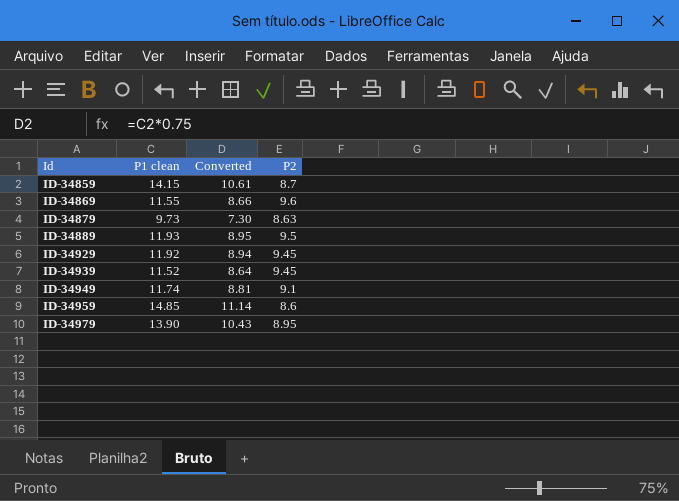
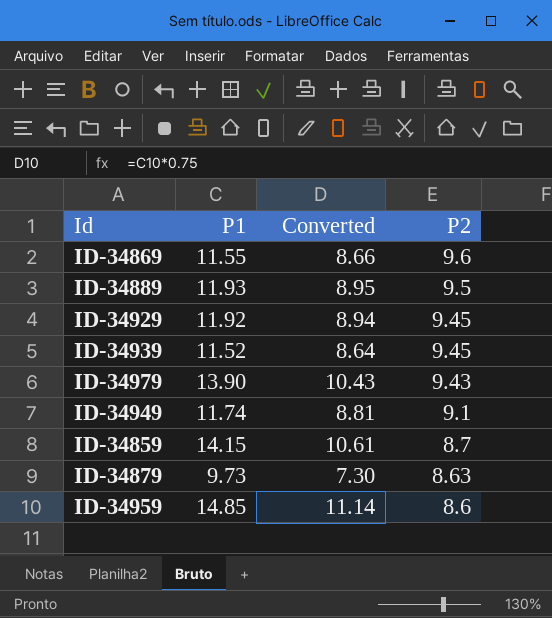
row order: Id ascending -> P2 descending
column name: P1 clean -> P1
ID-34979 | P2: 8.95 -> 9.43

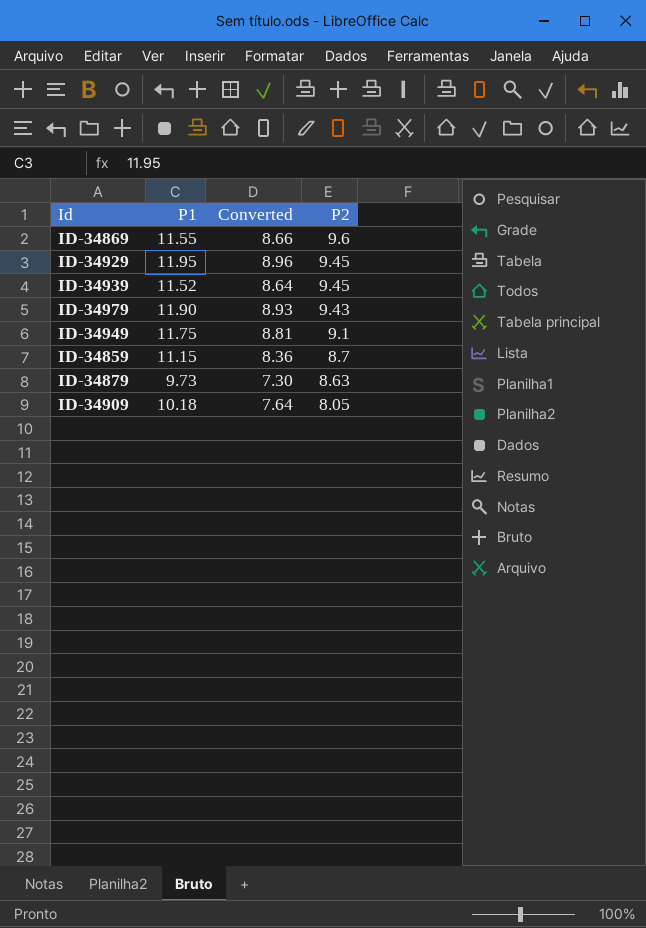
row ID-34889: 11.93 | 8.95 | 9.5 -> none
row ID-34959: 14.85 | 11.14 | 8.6 -> none
ID-34929 | P1: 11.92 -> 11.95
ID-34929 | Converted: 8.94 -> 8.96
ID-34979 | P1: 13.90 -> 11.90
ID-34979 | Converted: 10.43 -> 8.93
ID-34949 | P1: 11.74 -> 11.75
ID-34859 | P1: 14.15 -> 11.15
ID-34859 | Converted: 10.61 -> 8.36
row ID-34909: none -> 10.18 | 7.64 | 8.05

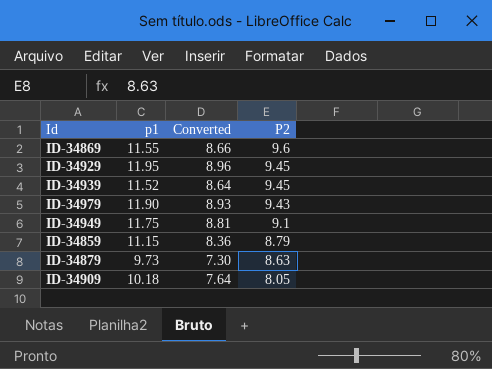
column name: P1 -> p1
ID-34859 | P2: 8.7 -> 8.79

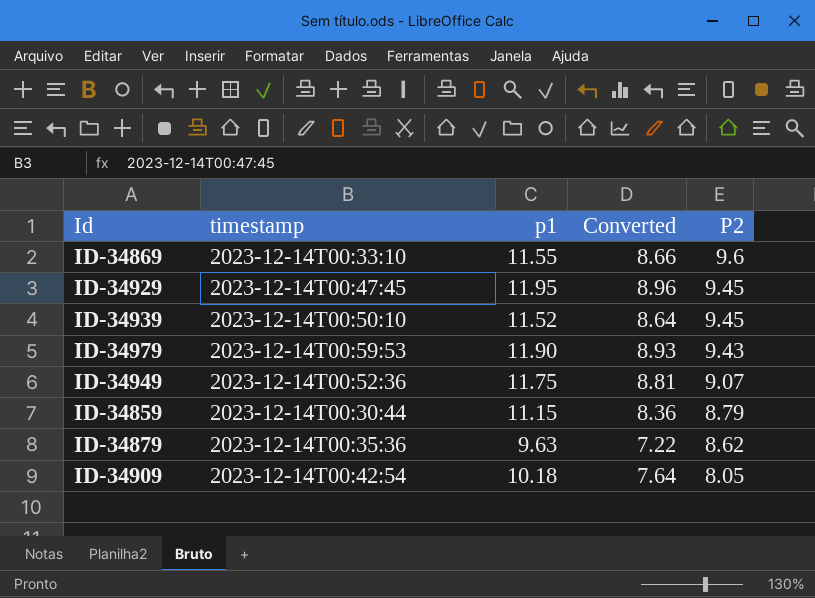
column timestamp | position: none -> 2
ID-34949 | P2: 9.1 -> 9.07
ID-34879 | p1: 9.73 -> 9.63
ID-34879 | Converted: 7.30 -> 7.22
ID-34879 | P2: 8.63 -> 8.62

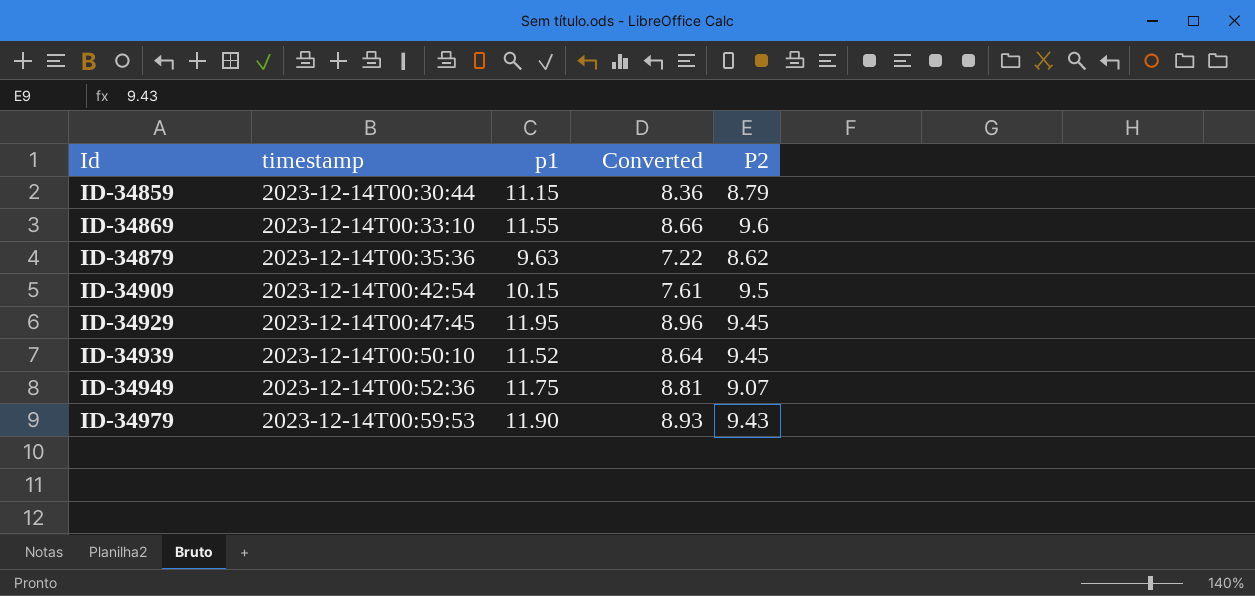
row order: P2 descending -> Id ascending
ID-34909 | p1: 10.18 -> 10.15
ID-34909 | Converted: 7.64 -> 7.61
ID-34909 | P2: 8.05 -> 9.5

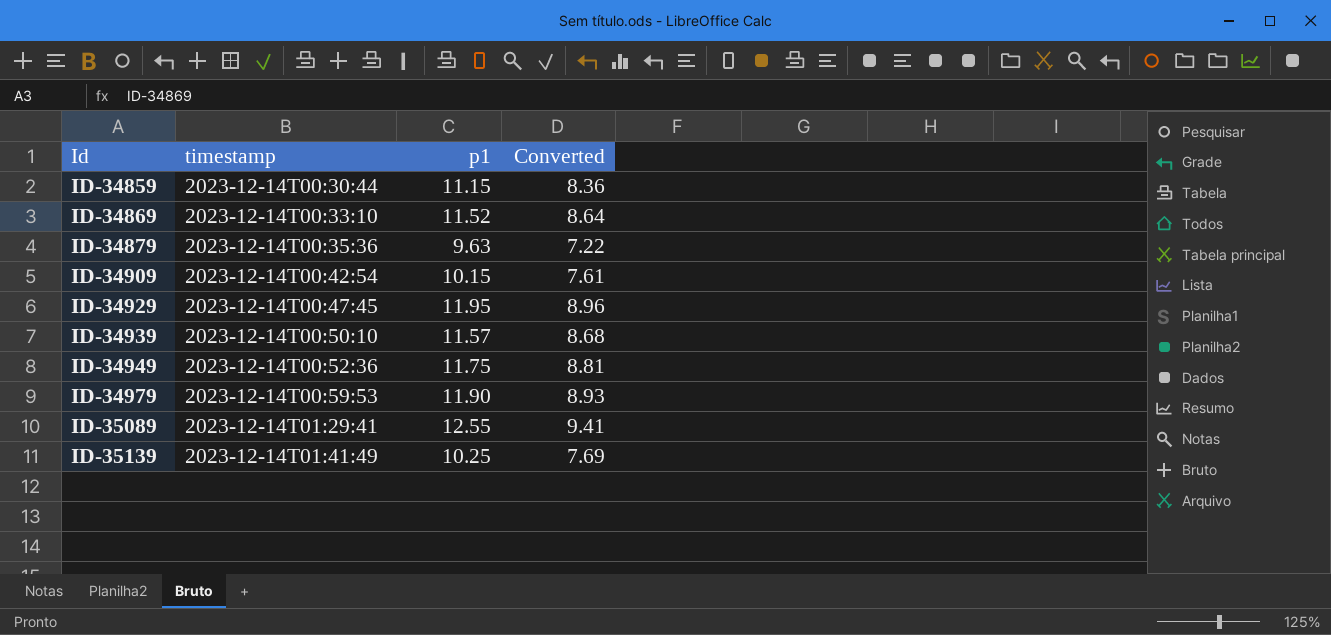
column P2 | position: 5 -> none
ID-34869 | p1: 11.55 -> 11.52
ID-34869 | Converted: 8.66 -> 8.64
ID-34939 | p1: 11.52 -> 11.57
ID-34939 | Converted: 8.64 -> 8.68
row ID-35089: none -> 2023-12-14T01:29:41 | 12.55 | 9.41
row ID-35139: none -> 2023-12-14T01:41:49 | 10.25 | 7.69

